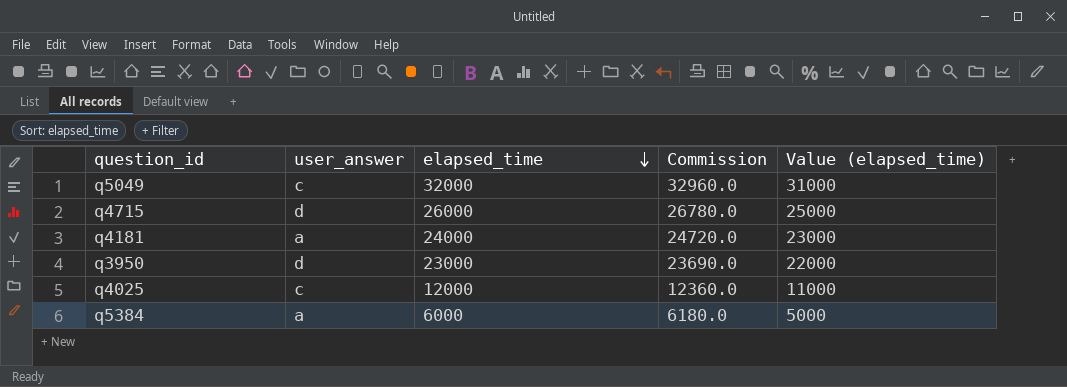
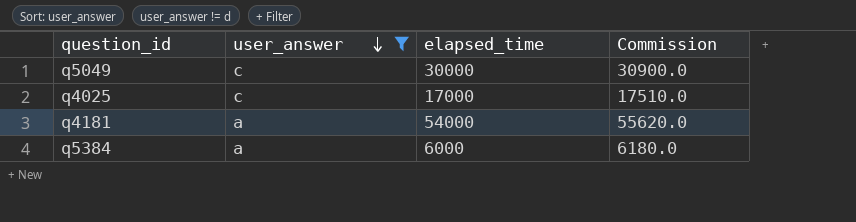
filter: none -> user_answer != d
row order: elapsed_time descending -> user_answer descending
column Value (elapsed_time) | formula: [elapsed_time] - 1000 -> none
q5049 | elapsed_time: 32000 -> 30000
q5049 | Commission: 32960.0 -> 30900.0
q4025 | elapsed_time: 12000 -> 17000
q4025 | Commission: 12360.0 -> 17510.0
q4181 | elapsed_time: 24000 -> 54000
q4181 | Commission: 24720.0 -> 55620.0

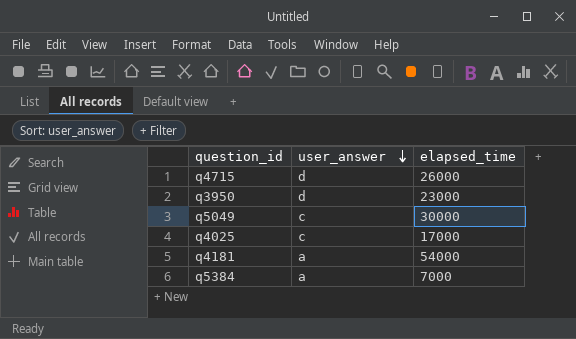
filter: user_answer != d -> none
column Commission | formula: [elapsed_time] * 1.03 -> none
q5384 | elapsed_time: 6000 -> 7000

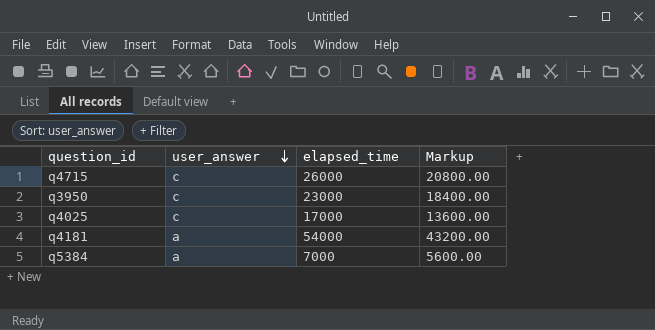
column Markup | formula: none -> [elapsed_time] * 0.8
row q5049: c | 30000 -> none
q4715 | user_answer: d -> c
q3950 | user_answer: d -> c

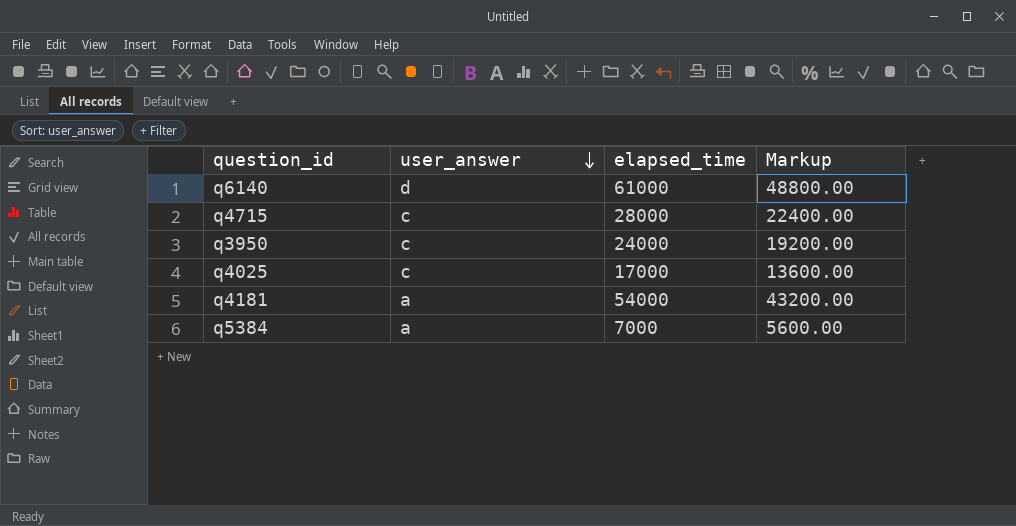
row q6140: none -> d | 61000 | 48800.00
q4715 | elapsed_time: 26000 -> 28000
q4715 | Markup: 20800.00 -> 22400.00
q3950 | elapsed_time: 23000 -> 24000
q3950 | Markup: 18400.00 -> 19200.00

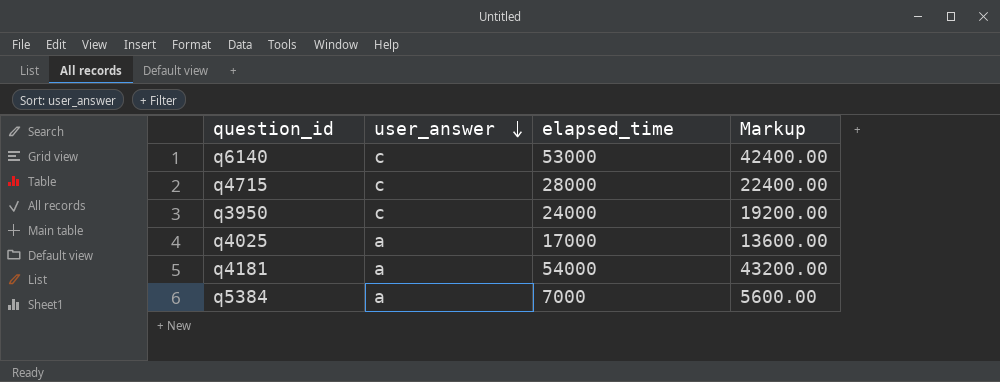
q6140 | user_answer: d -> c
q6140 | elapsed_time: 61000 -> 53000
q6140 | Markup: 48800.00 -> 42400.00
q4025 | user_answer: c -> a

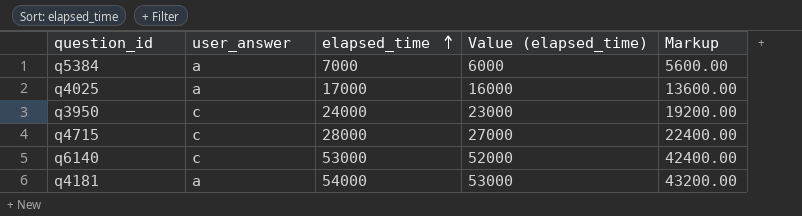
row order: user_answer descending -> elapsed_time ascending
column Value (elapsed_time) | formula: none -> [elapsed_time] - 1000

